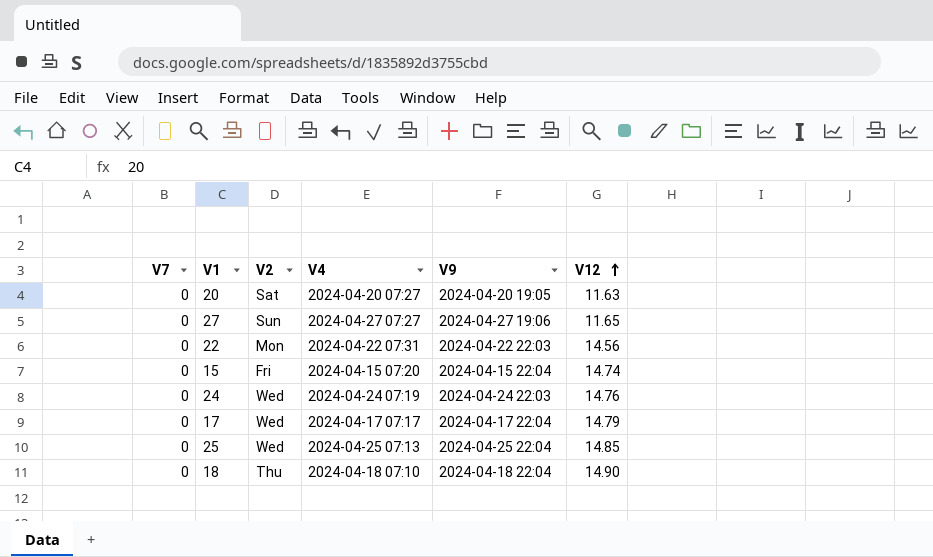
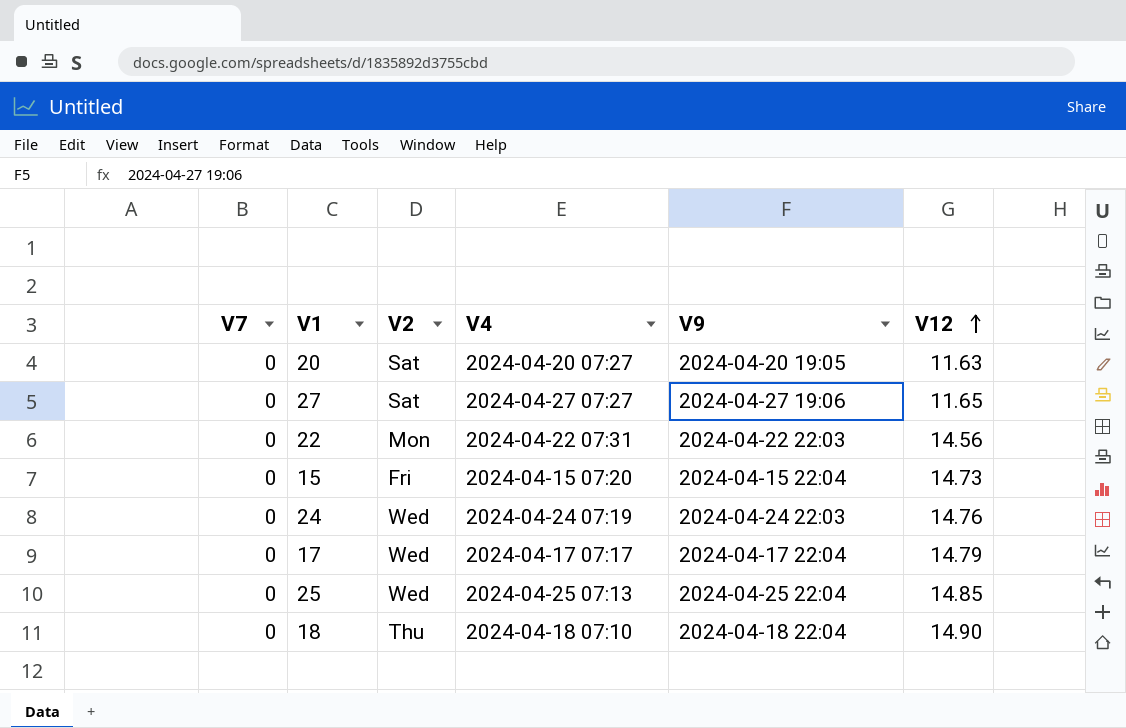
27 | V2: Sun -> Sat
15 | V12: 14.74 -> 14.73

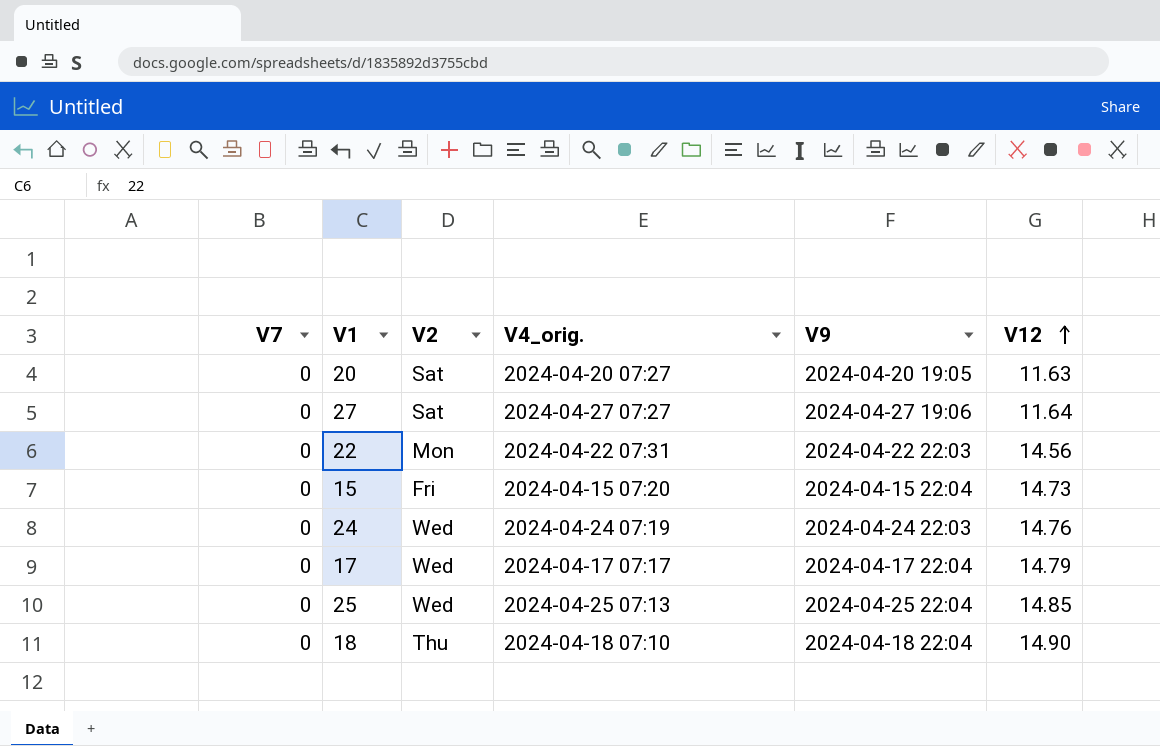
column name: V4 -> V4_orig.
27 | V12: 11.65 -> 11.64

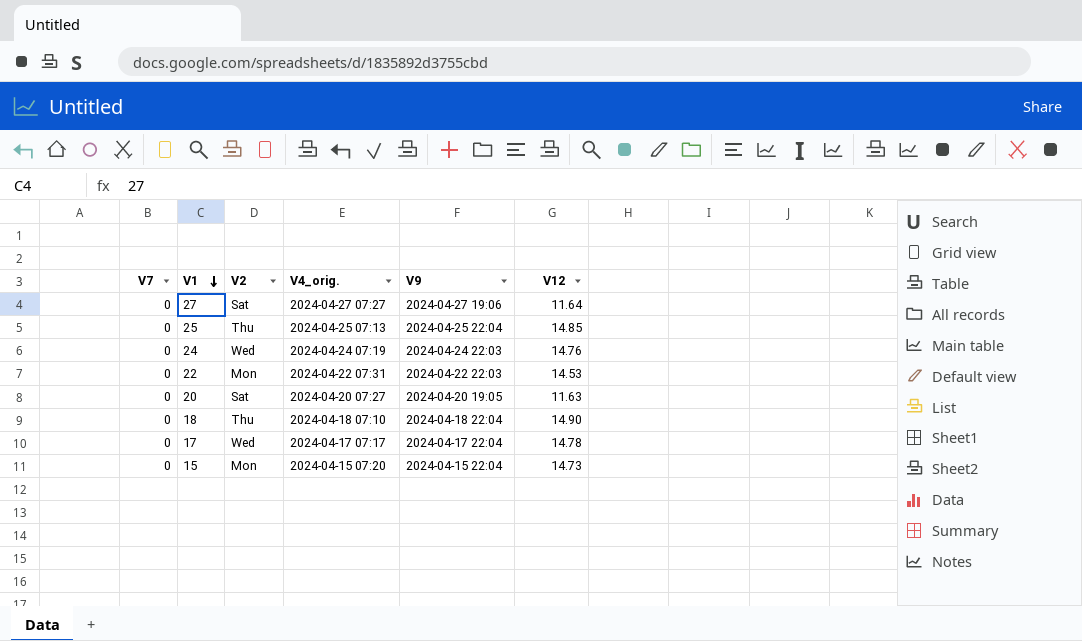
row order: V12 ascending -> V1 descending
25 | V2: Wed -> Thu
22 | V12: 14.56 -> 14.53
17 | V12: 14.79 -> 14.78
15 | V2: Fri -> Mon

